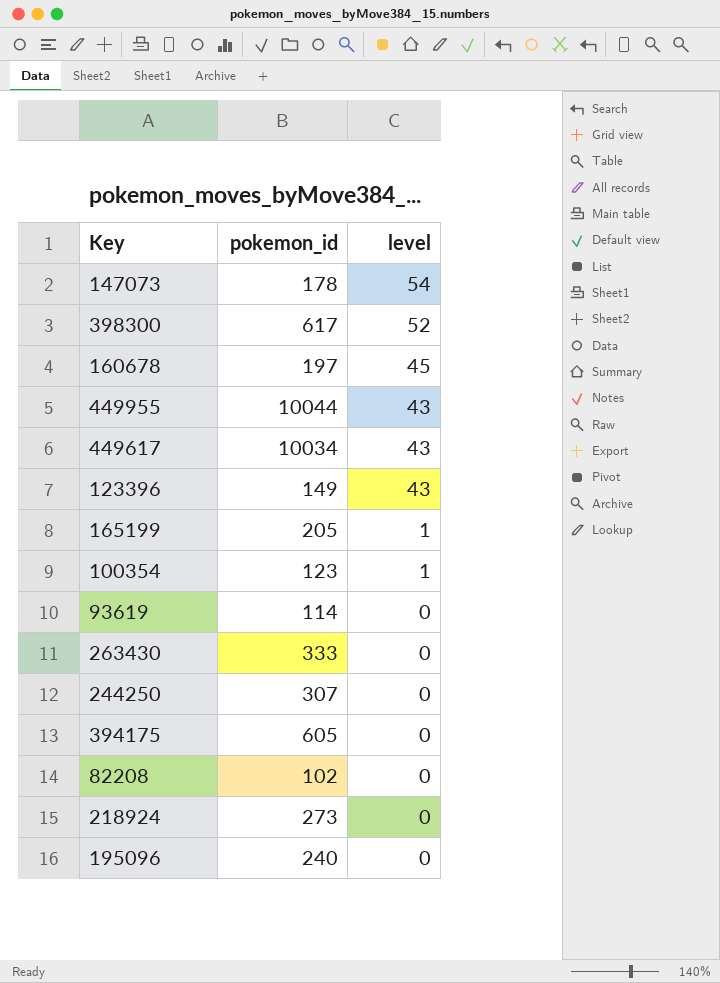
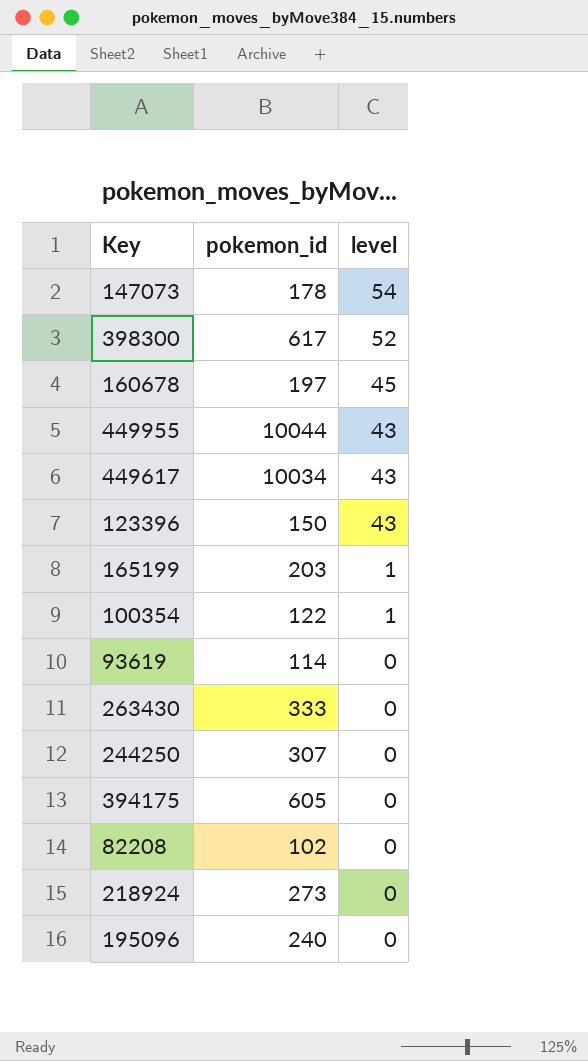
123396 | pokemon_id: 149 -> 150
165199 | pokemon_id: 205 -> 203
100354 | pokemon_id: 123 -> 122

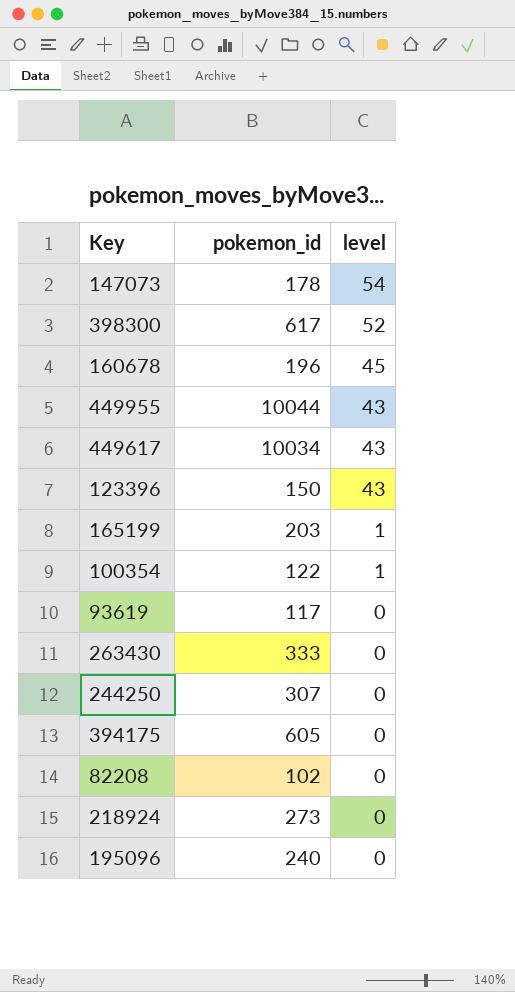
160678 | pokemon_id: 197 -> 196
93619 | pokemon_id: 114 -> 117

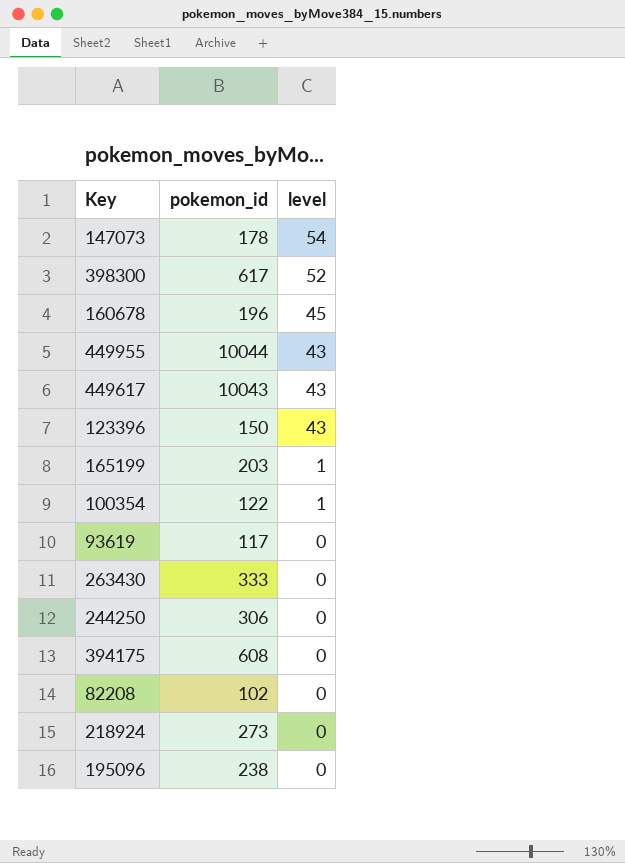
449617 | pokemon_id: 10034 -> 10043
244250 | pokemon_id: 307 -> 306
394175 | pokemon_id: 605 -> 608
195096 | pokemon_id: 240 -> 238

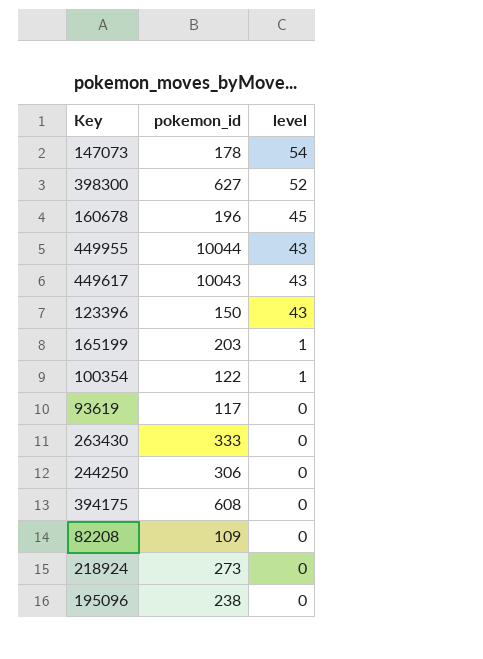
398300 | pokemon_id: 617 -> 627
82208 | pokemon_id: 102 -> 109

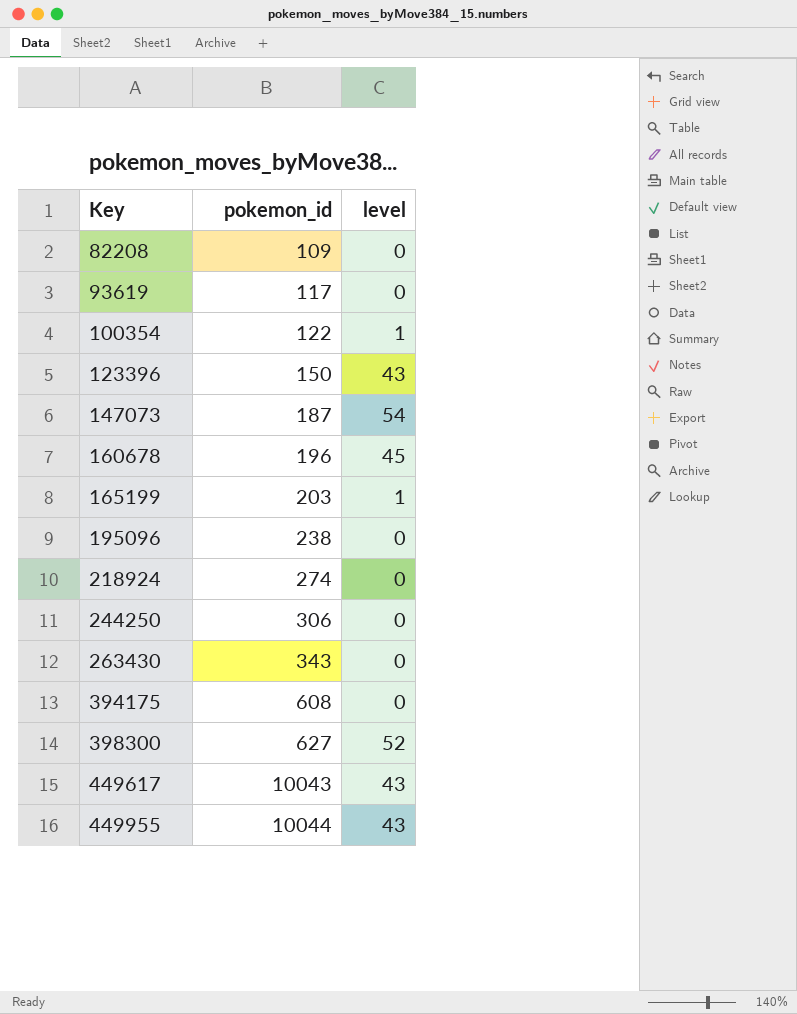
row order: level descending -> Key ascending
147073 | pokemon_id: 178 -> 187
218924 | pokemon_id: 273 -> 274
263430 | pokemon_id: 333 -> 343

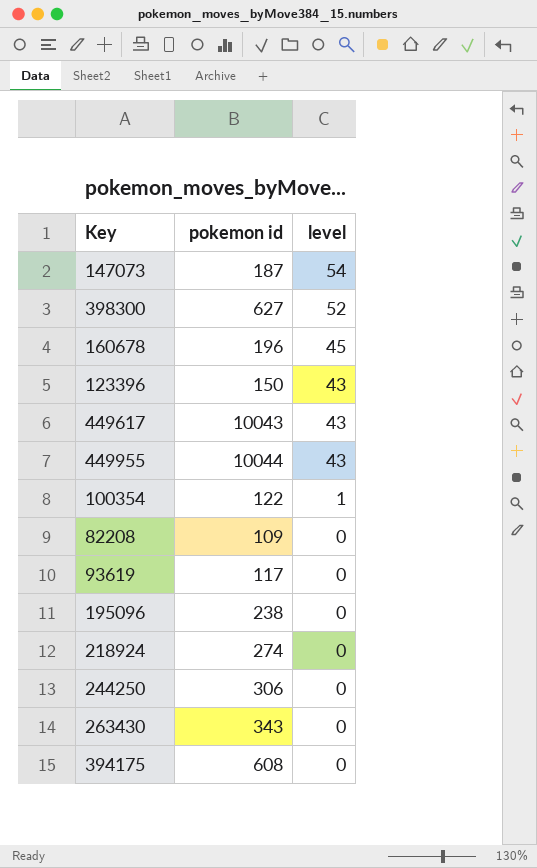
row order: Key ascending -> level descending
column name: pokemon_id -> pokemon id
row 165199: 203 | 1 -> none

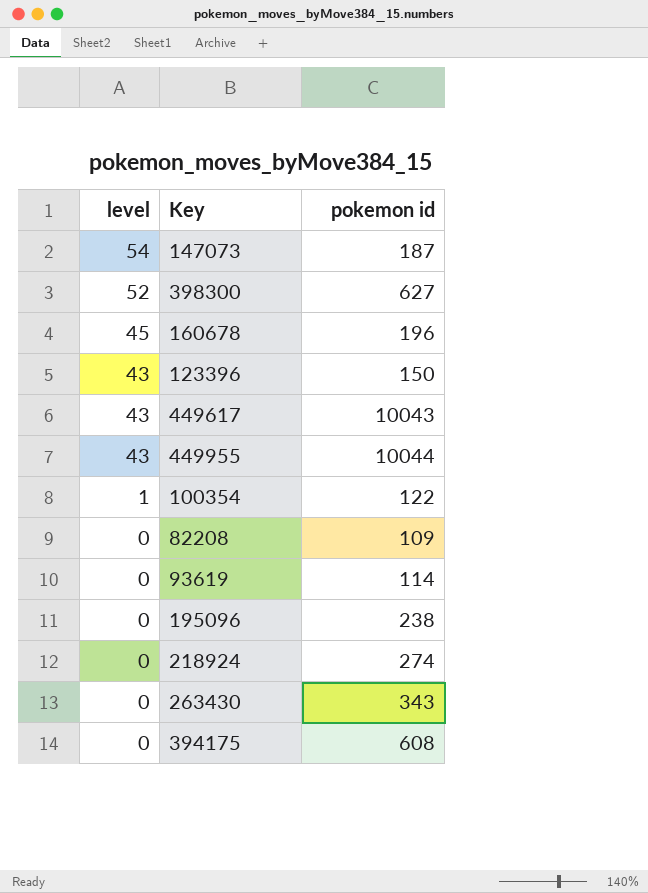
column level | position: 3 -> 1
row 244250: 306 | 0 -> none
93619 | pokemon id: 117 -> 114

